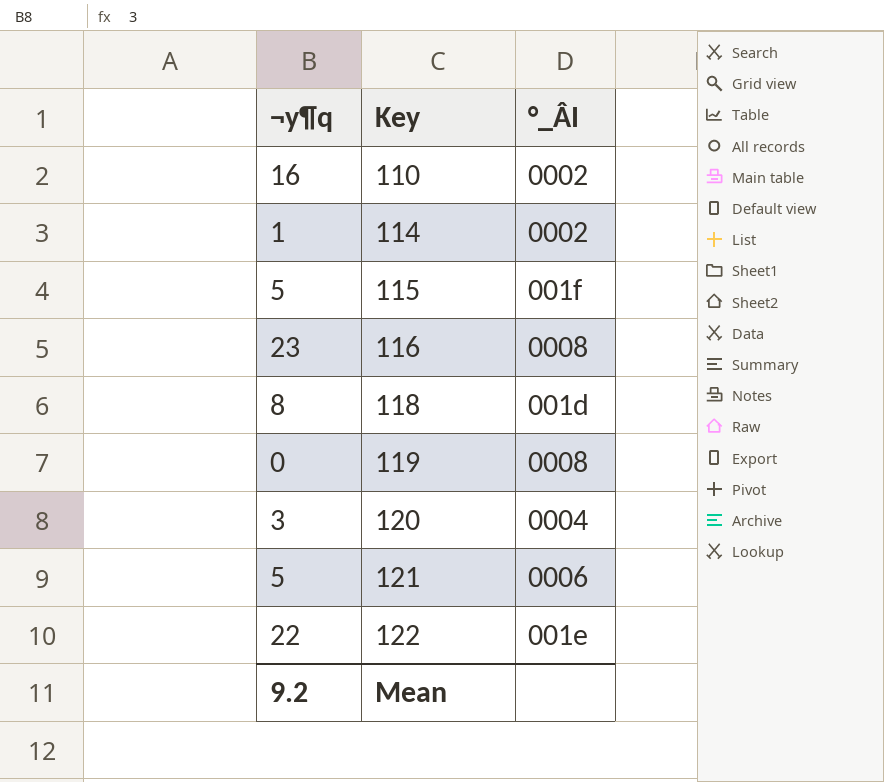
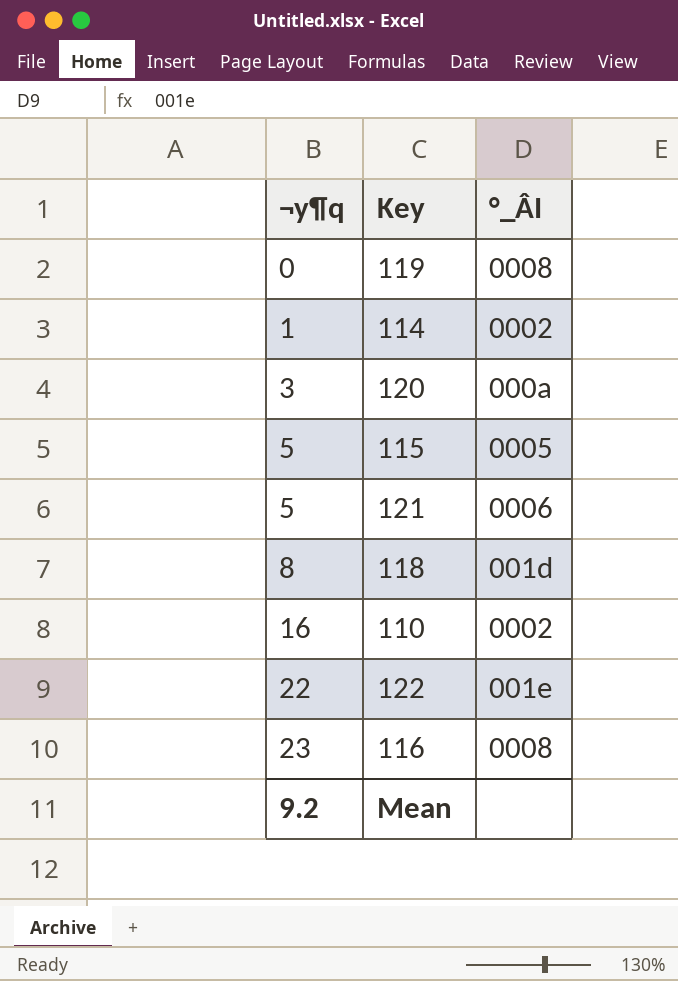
row order: Key ascending -> ¬y¶q ascending
120 | °_ÂI: 0004 -> 000a
115 | °_ÂI: 001f -> 0005

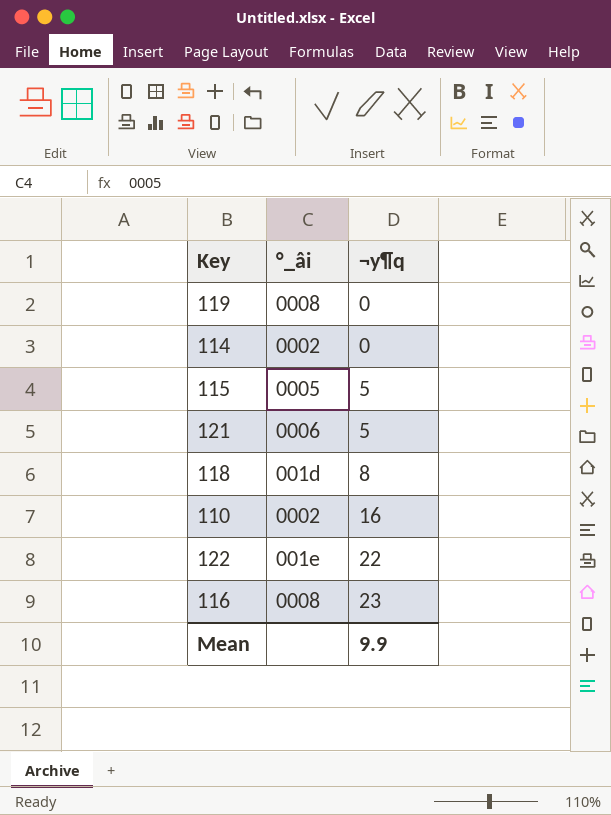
column name: °_ÂI -> °_âi
column ¬y¶q | position: 1 -> 3
row 120: 3 | 000a -> none
114 | ¬y¶q: 1 -> 0
Mean | ¬y¶q: 9.2 -> 9.9

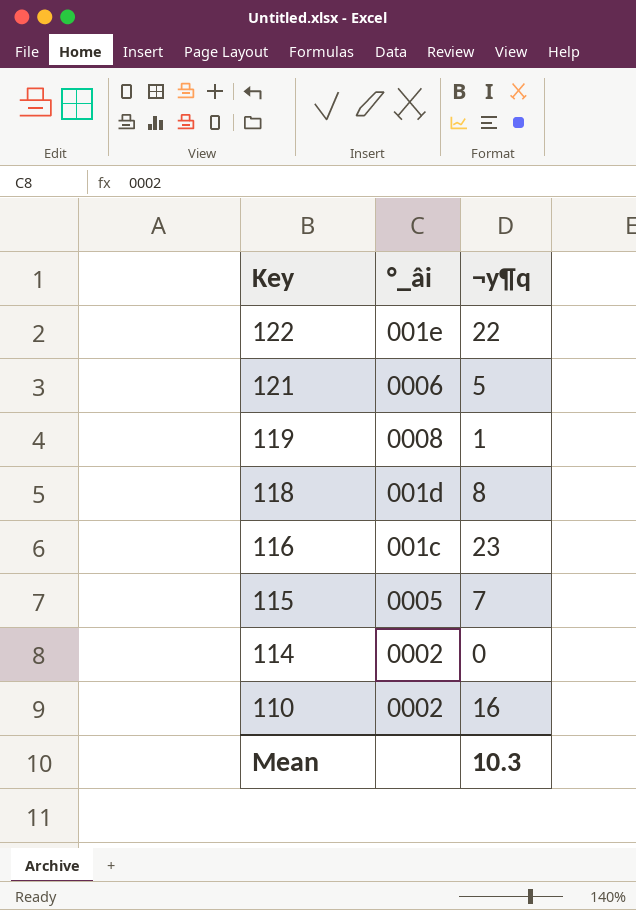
row order: ¬y¶q ascending -> Key descending
119 | ¬y¶q: 0 -> 1
116 | °_âi: 0008 -> 001c
115 | ¬y¶q: 5 -> 7
Mean | ¬y¶q: 9.9 -> 10.3

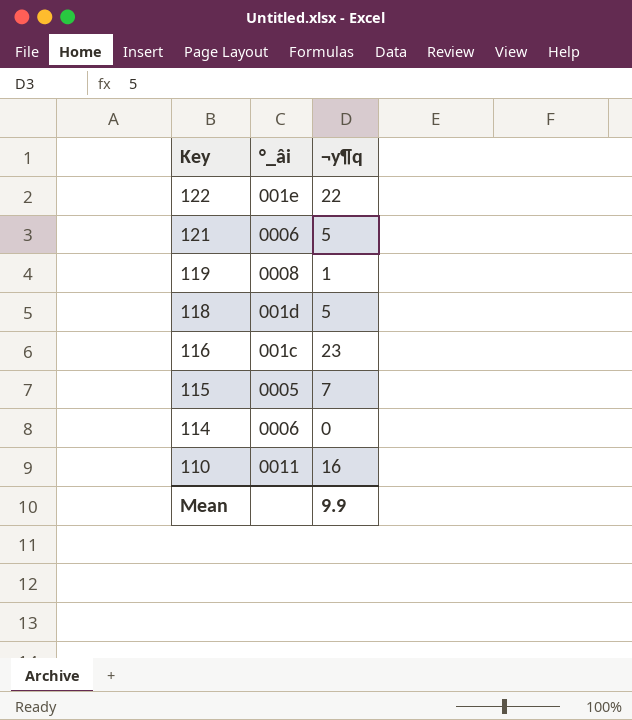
118 | ¬y¶q: 8 -> 5
114 | °_âi: 0002 -> 0006
110 | °_âi: 0002 -> 0011
Mean | ¬y¶q: 10.3 -> 9.9

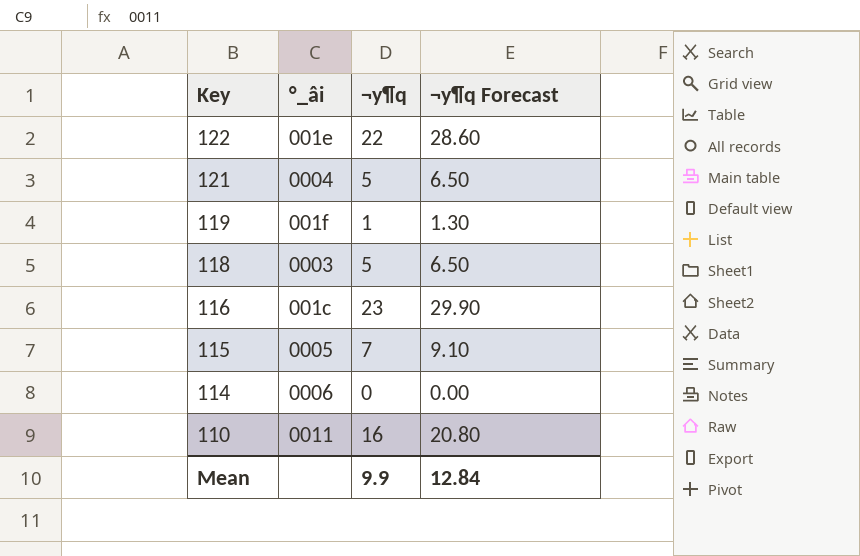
column ¬y¶q Forecast | formula: none -> [¬y¶q] * 1.3
121 | °_âi: 0006 -> 0004
119 | °_âi: 0008 -> 001f
118 | °_âi: 001d -> 0003

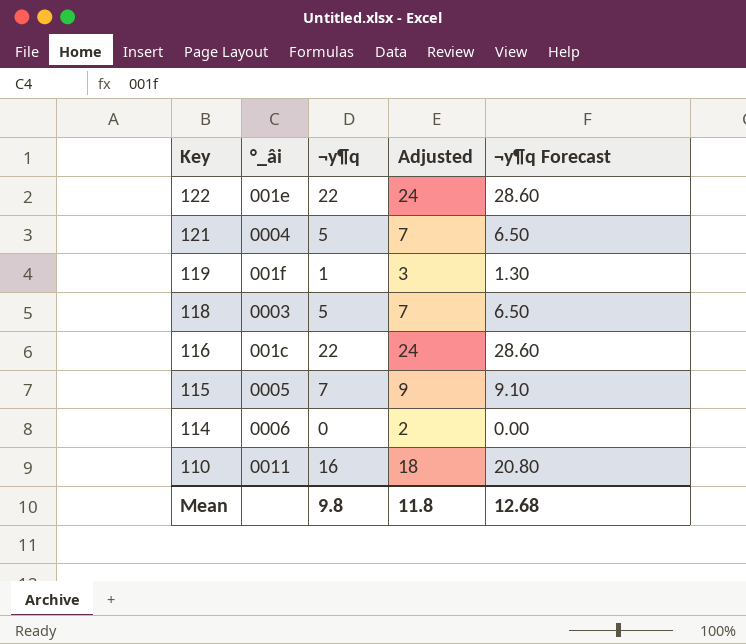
column Adjusted | formula: none -> [¬y¶q] + 2
116 | ¬y¶q: 23 -> 22
116 | ¬y¶q Forecast: 29.90 -> 28.60
Mean | ¬y¶q: 9.9 -> 9.8
Mean | ¬y¶q Forecast: 12.84 -> 12.68

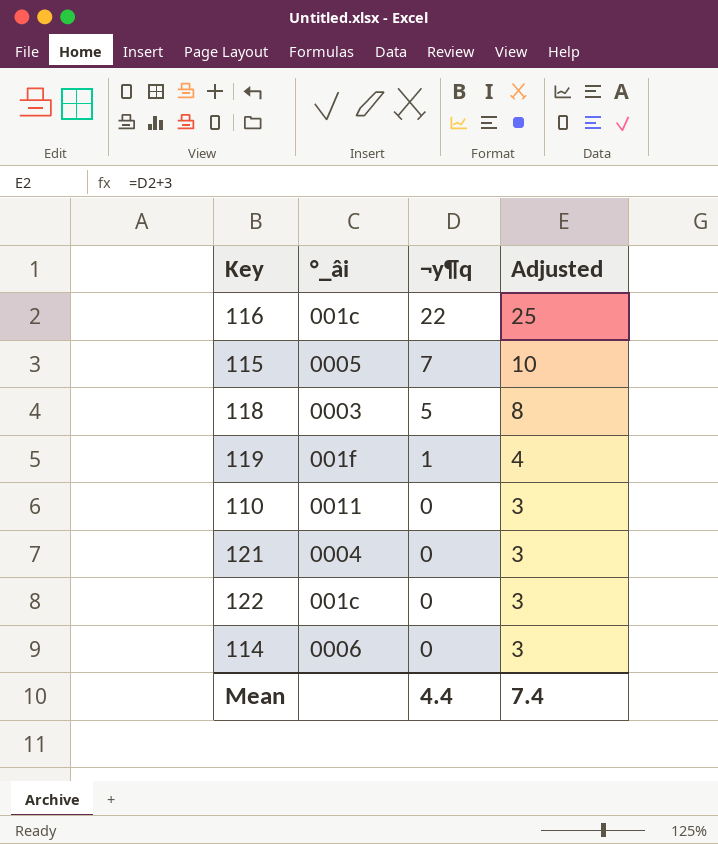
row order: Key descending -> ¬y¶q descending
column ¬y¶q Forecast | formula: [¬y¶q] * 1.3 -> none
column Adjusted | formula: [¬y¶q] + 2 -> [¬y¶q] + 3
110 | ¬y¶q: 16 -> 0
121 | ¬y¶q: 5 -> 0
122 | °_âi: 001e -> 001c
122 | ¬y¶q: 22 -> 0
Mean | ¬y¶q: 9.8 -> 4.4
Mean | Adjusted: 11.8 -> 7.4

